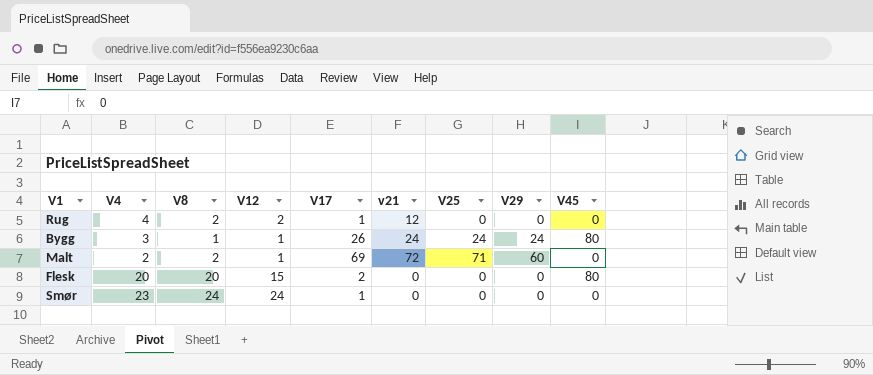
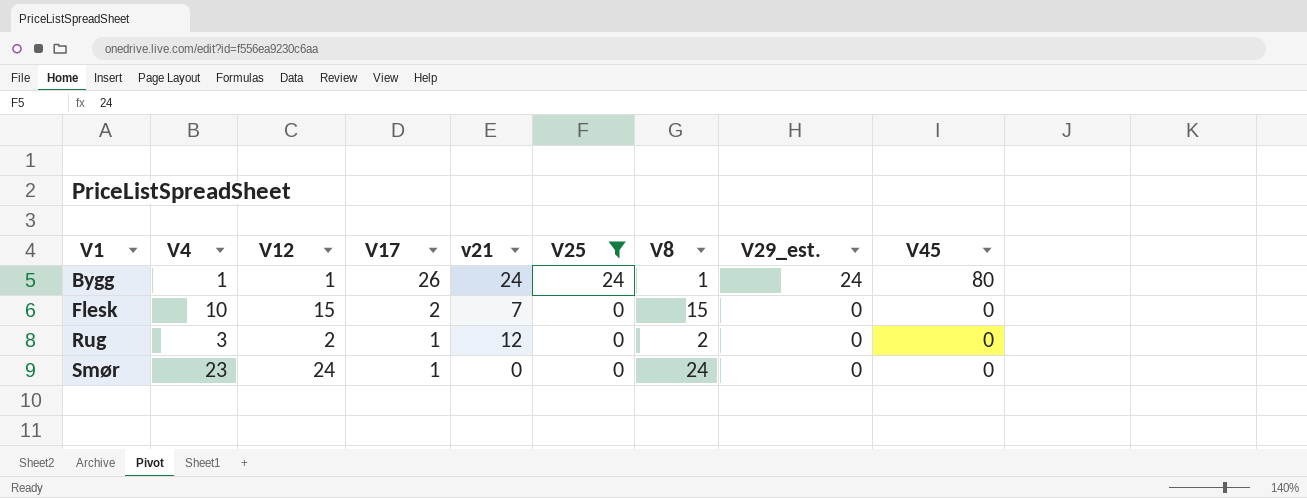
filter: none -> V25 != 71
row order: none -> V1 ascending
column V8 | position: 3 -> 7
column name: V29 -> V29_est.
Bygg | V4: 3 -> 1
Flesk | V4: 20 -> 10
Flesk | v21: 0 -> 7
Flesk | V8: 20 -> 15
Flesk | V45: 80 -> 0
Rug | V4: 4 -> 3

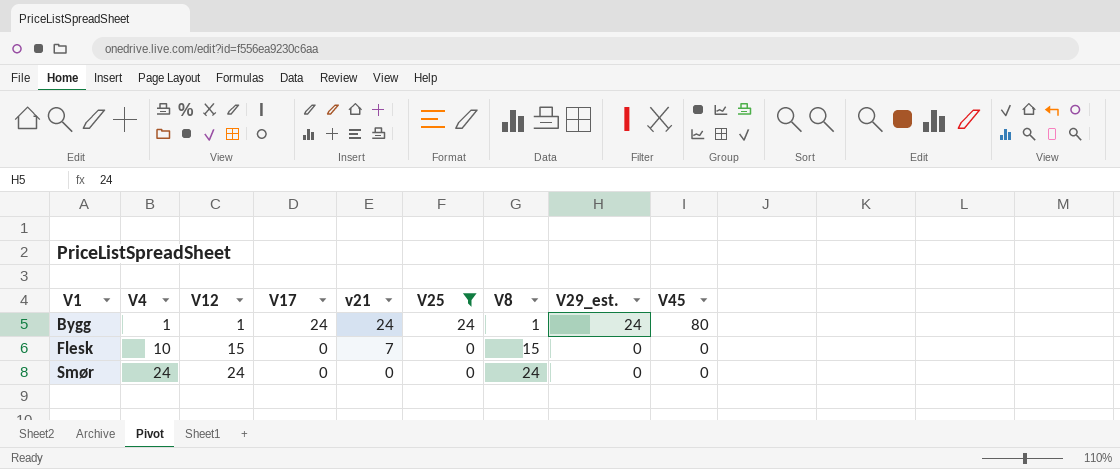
row Rug: 3 | 2 | 1 | 12 | 0 | 2 | 0 | 0 -> none
Bygg | V17: 26 -> 24
Flesk | V17: 2 -> 0
Smør | V4: 23 -> 24
Smør | V17: 1 -> 0

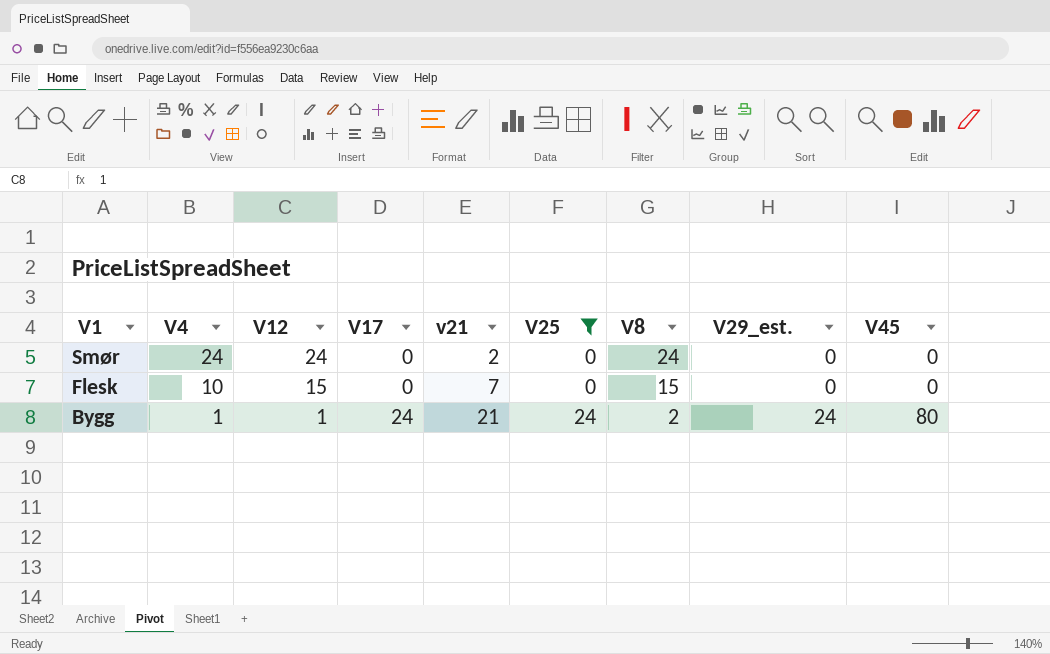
row order: V1 ascending -> V1 descending
Smør | v21: 0 -> 2
Bygg | v21: 24 -> 21
Bygg | V8: 1 -> 2

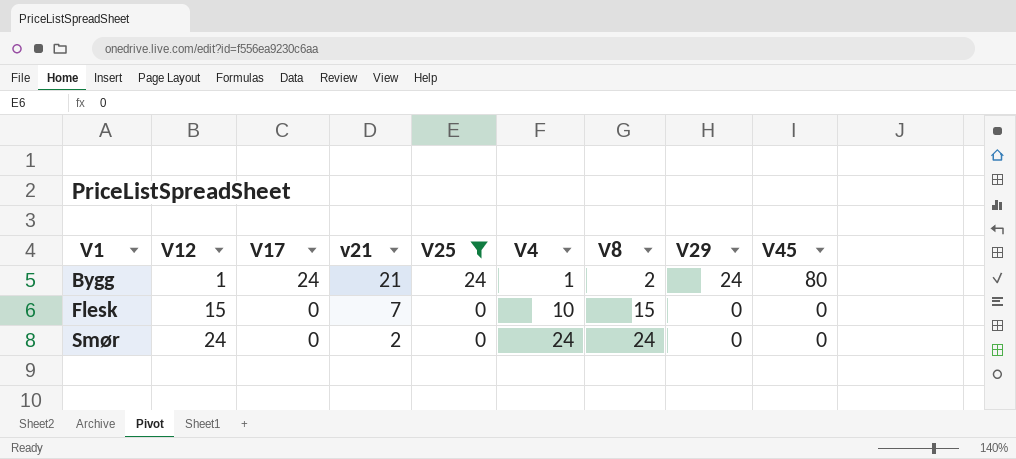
row order: V1 descending -> V1 ascending
column V4 | position: 2 -> 6
column name: V29_est. -> V29

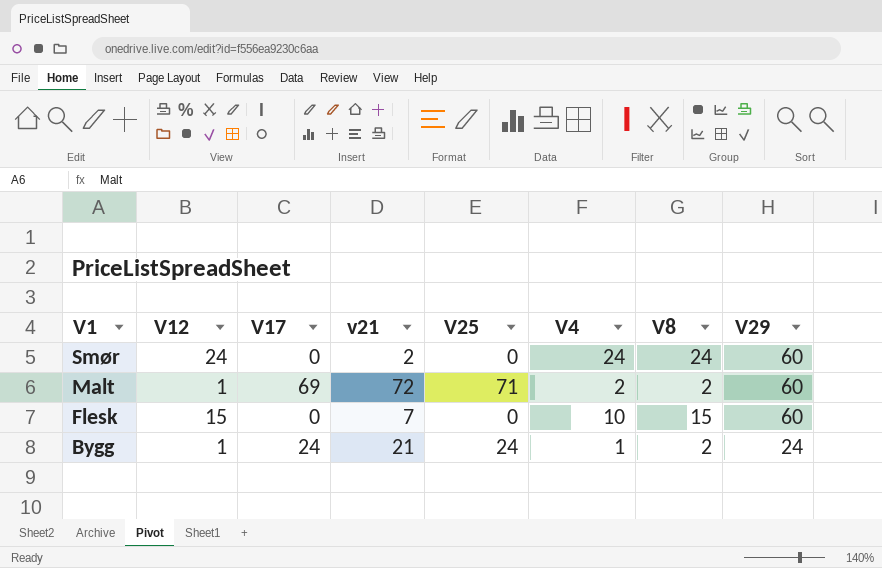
filter: V25 != 71 -> none
row order: V1 ascending -> V1 descending
column V45 | position: 9 -> none
Smør | V29: 0 -> 60
Flesk | V29: 0 -> 60

